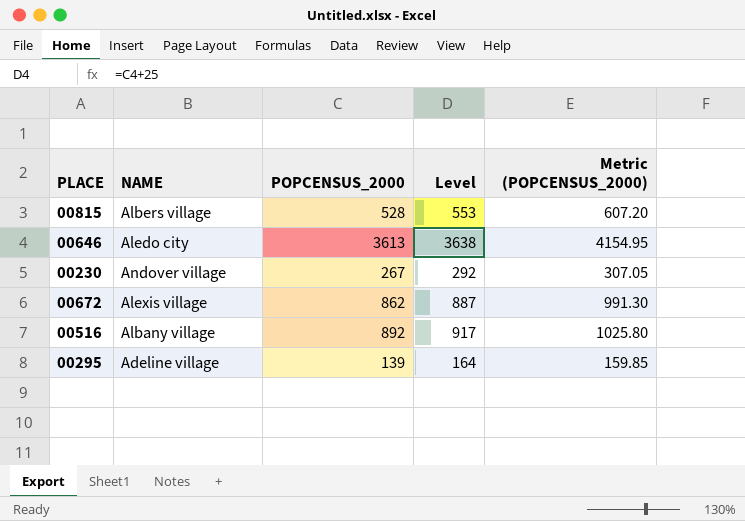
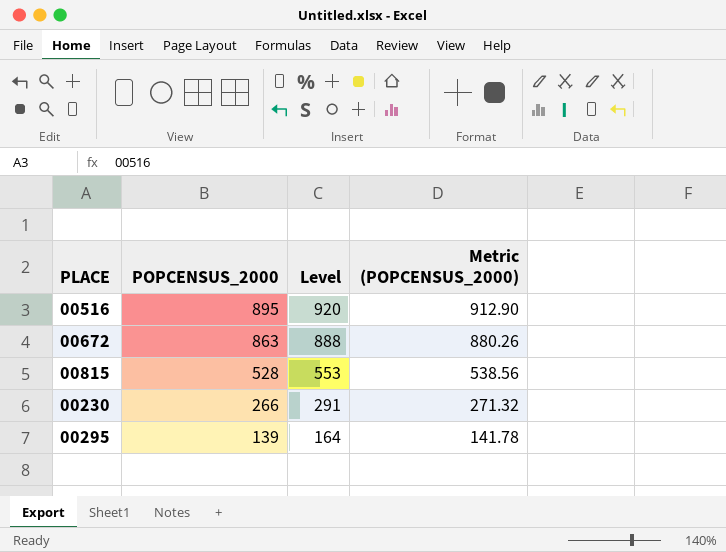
row order: none -> POPCENSUS_2000 descending
column NAME | position: 2 -> none
column Metric (POPCENSUS_2000) | formula: [POPCENSUS_2000] * 1.15 -> [POPCENSUS_2000] * 1.02
row 00646: Aledo city | 3613 | 3638 | 4154.95 -> none
00516 | POPCENSUS_2000: 892 -> 895
00516 | Level: 917 -> 920
00672 | POPCENSUS_2000: 862 -> 863
00672 | Level: 887 -> 888
00230 | POPCENSUS_2000: 267 -> 266
00230 | Level: 292 -> 291

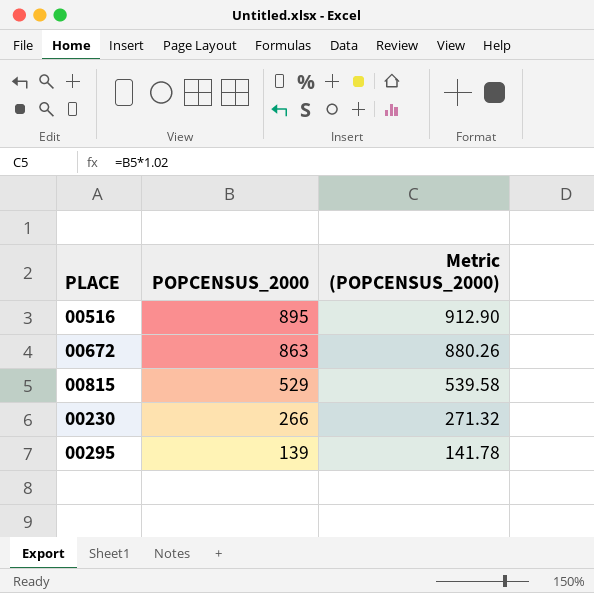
column Level | formula: [POPCENSUS_2000] + 25 -> none
00815 | POPCENSUS_2000: 528 -> 529
00815 | Metric (POPCENSUS_2000): 538.56 -> 539.58

